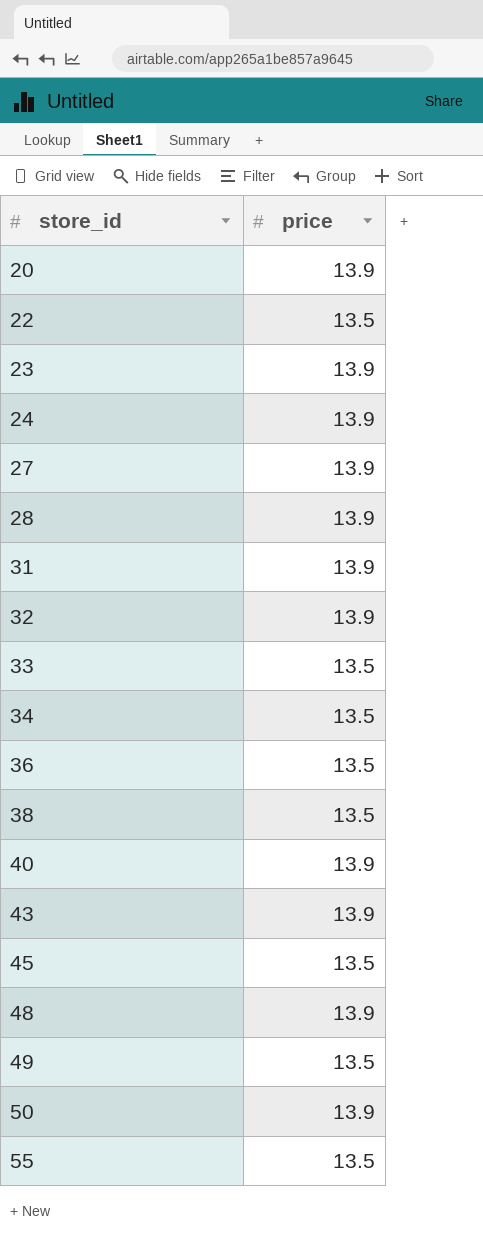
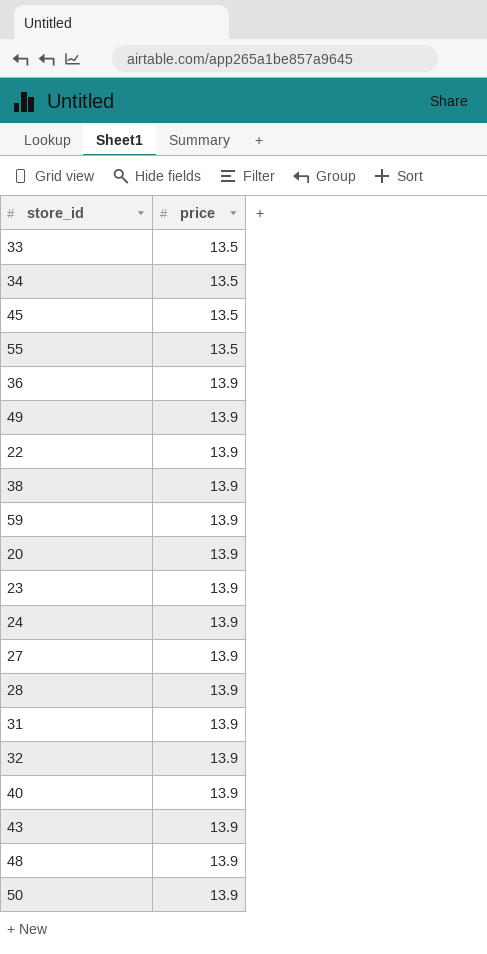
row order: store_id ascending -> price ascending
36 | price: 13.5 -> 13.9
49 | price: 13.5 -> 13.9
22 | price: 13.5 -> 13.9
38 | price: 13.5 -> 13.9
row 59: none -> 13.9

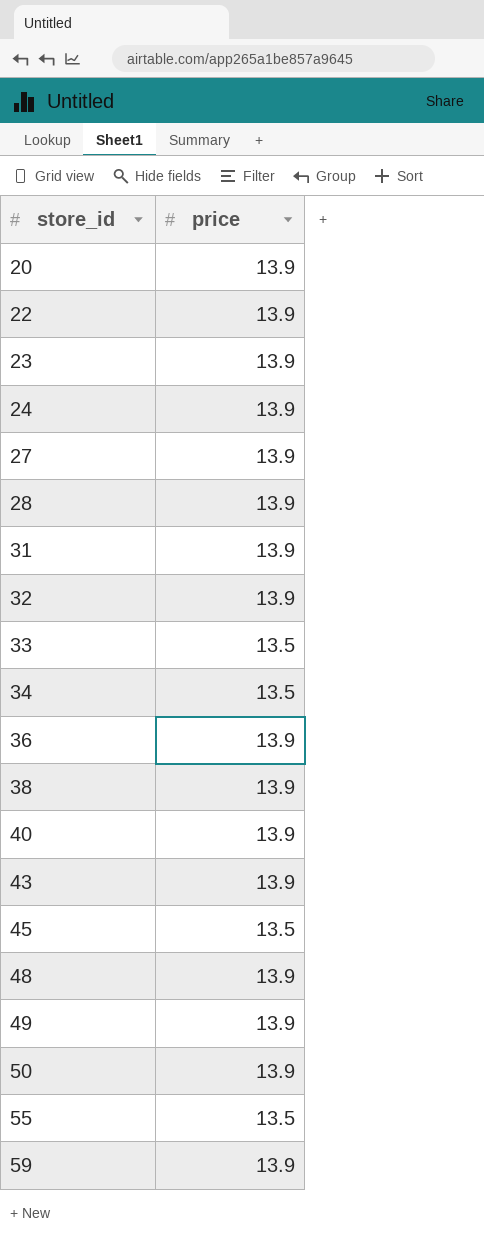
row order: price ascending -> store_id ascending

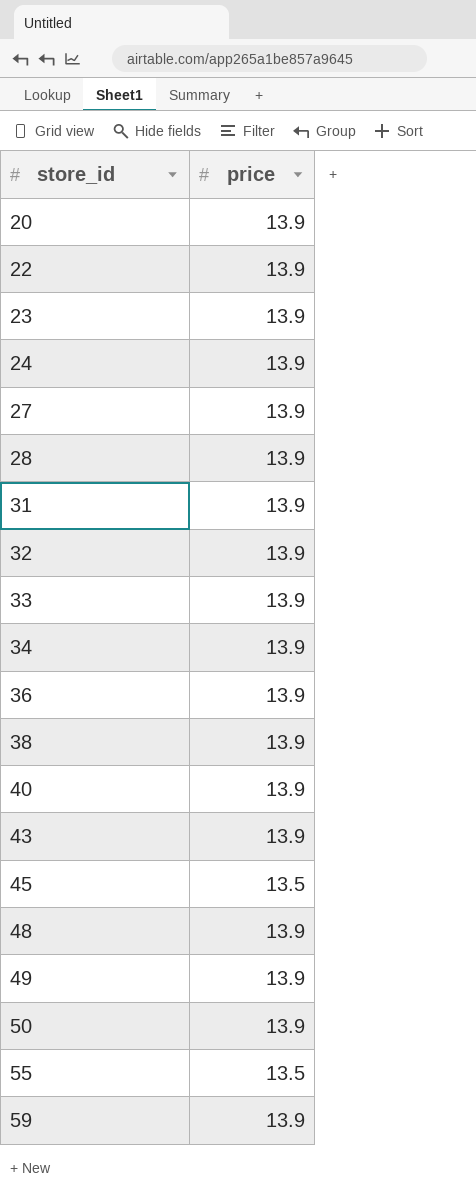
33 | price: 13.5 -> 13.9
34 | price: 13.5 -> 13.9

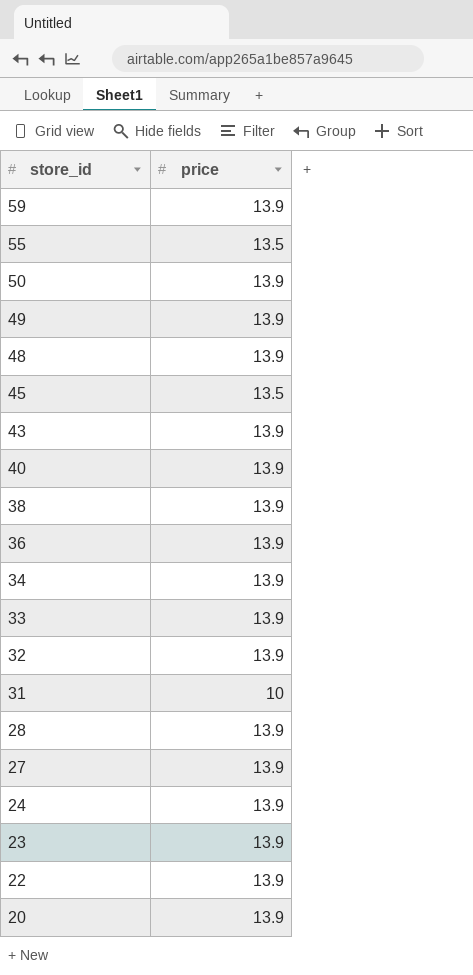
row order: store_id ascending -> store_id descending
31 | price: 13.9 -> 10

